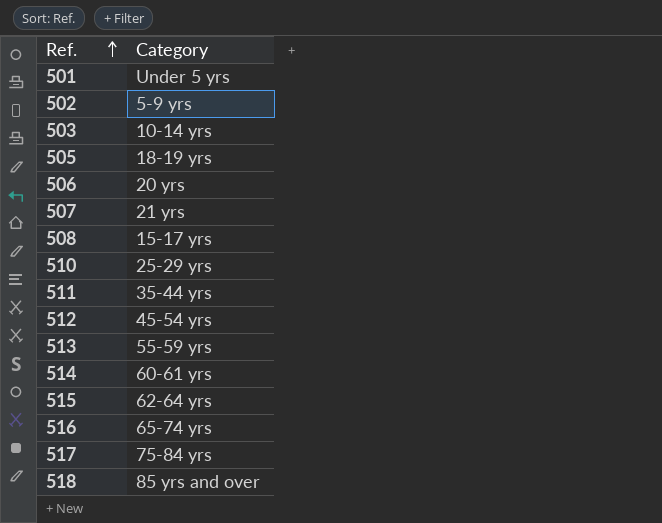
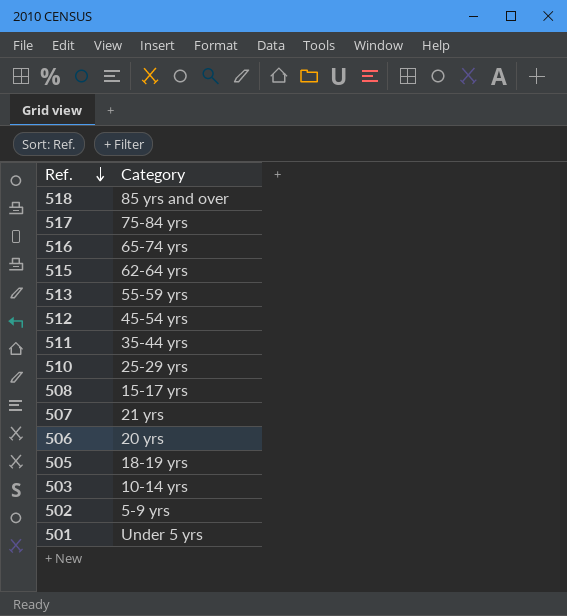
row order: Ref. ascending -> Ref. descending
row 514: 60-61 yrs -> none

